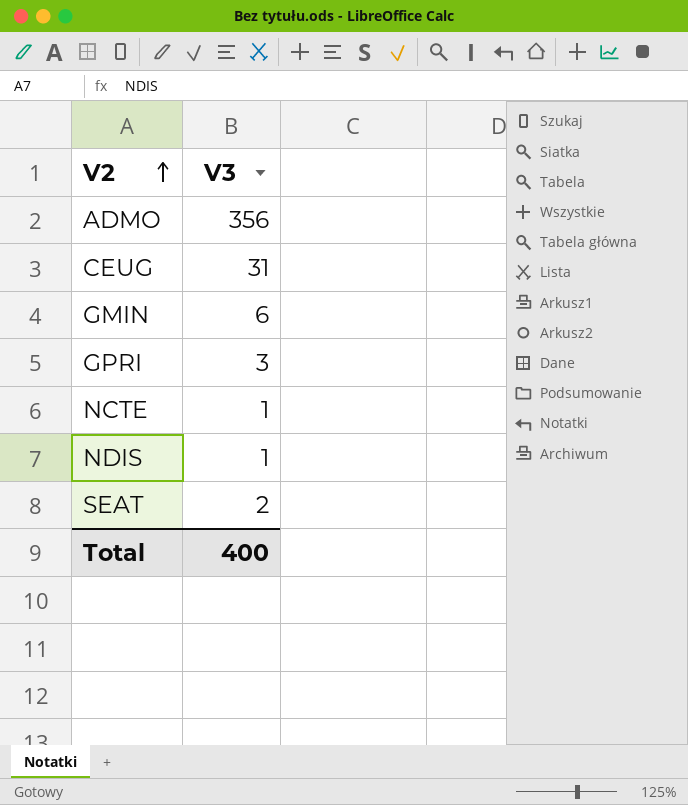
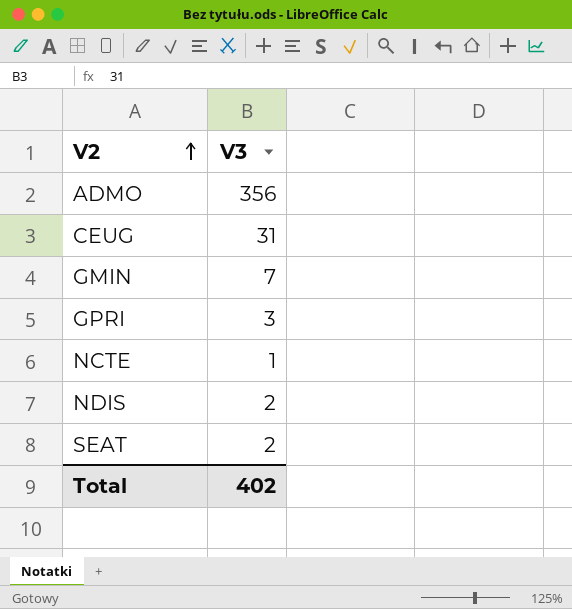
GMIN | V3: 6 -> 7
NDIS | V3: 1 -> 2
Total | V3: 400 -> 402

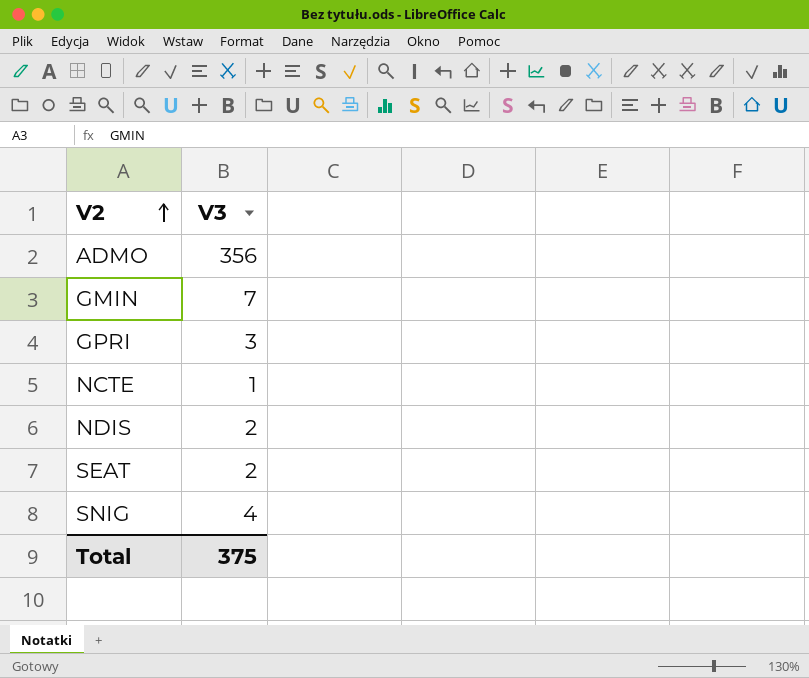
row CEUG: 31 -> none
row SNIG: none -> 4
Total | V3: 402 -> 375

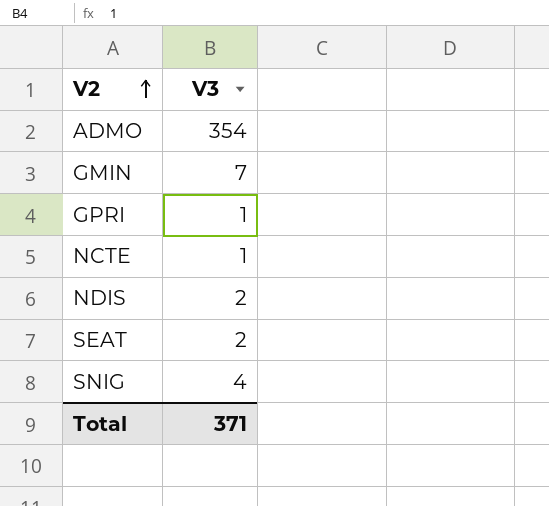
ADMO | V3: 356 -> 354
GPRI | V3: 3 -> 1
Total | V3: 375 -> 371

